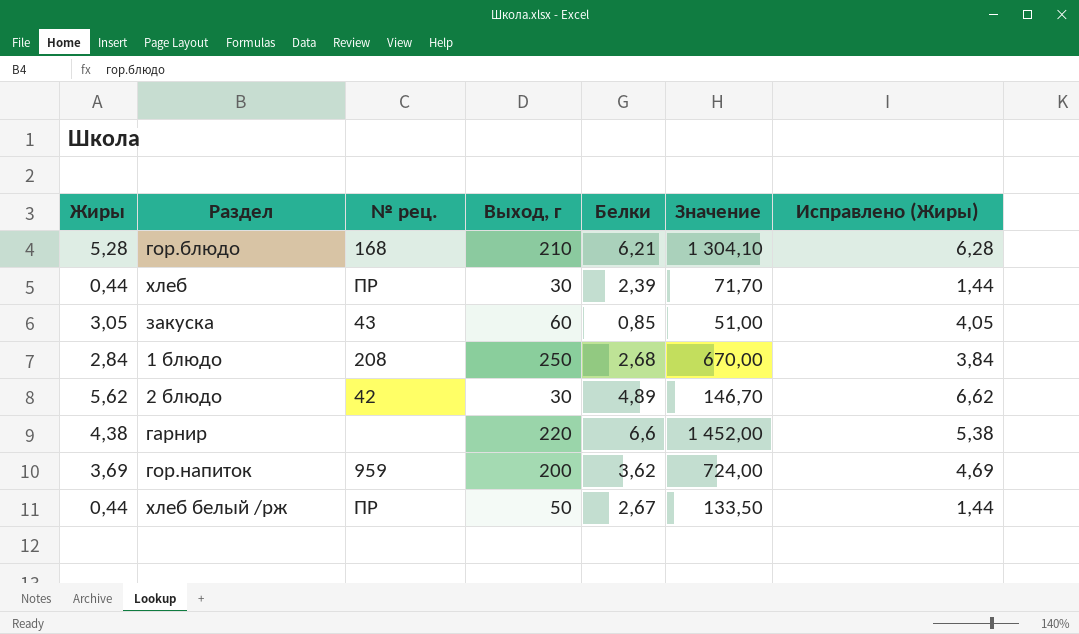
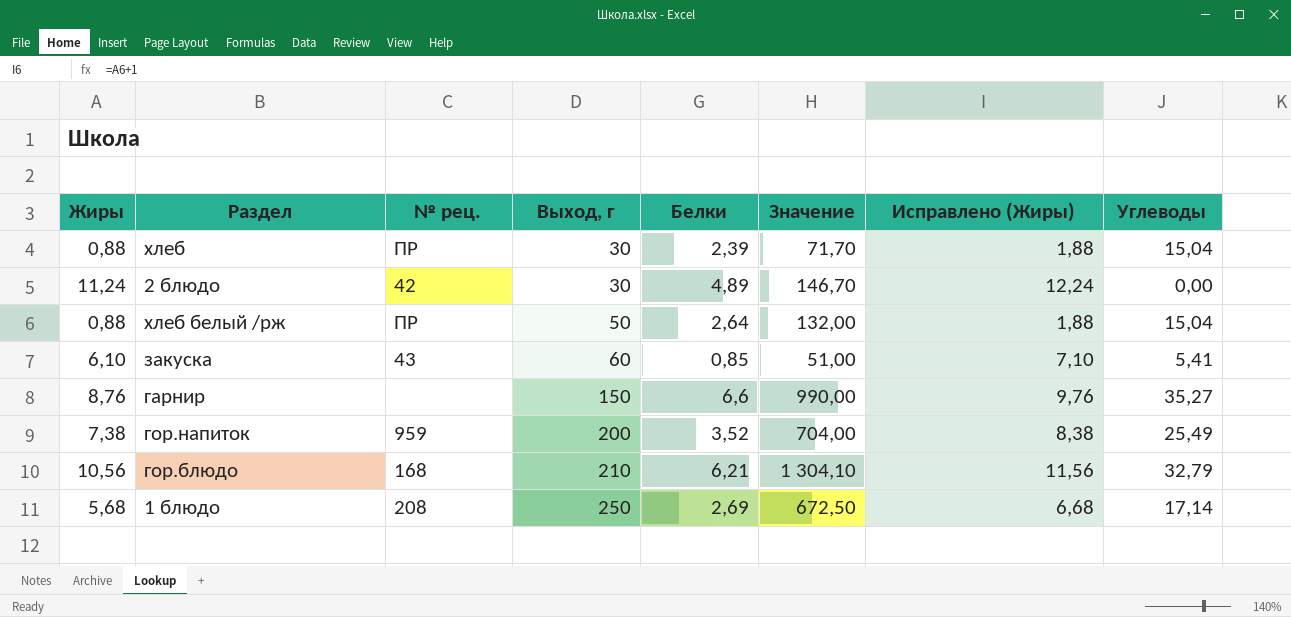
row order: none -> Выход, г ascending
column Углеводы | position: none -> 8
хлеб | Жиры: 0,44 -> 0,88
хлеб | Исправлено (Жиры): 1,44 -> 1,88
2 блюдо | Жиры: 5,62 -> 11,24
2 блюдо | Исправлено (Жиры): 6,62 -> 12,24
хлеб белый /рж | Жиры: 0,44 -> 0,88
хлеб белый /рж | Белки: 2,67 -> 2,64
хлеб белый /рж | Значение: 133,50 -> 132,00
хлеб белый /рж | Исправлено (Жиры): 1,44 -> 1,88
закуска | Жиры: 3,05 -> 6,10
закуска | Исправлено (Жиры): 4,05 -> 7,10
гарнир | Жиры: 4,38 -> 8,76
гарнир | Выход, г: 220 -> 150
гарнир | Значение: 1 452,00 -> 990,00
гарнир | Исправлено (Жиры): 5,38 -> 9,76
гор.напиток | Жиры: 3,69 -> 7,38
гор.напиток | Белки: 3,62 -> 3,52
гор.напиток | Значение: 724,00 -> 704,00
гор.напиток | Исправлено (Жиры): 4,69 -> 8,38
гор.блюдо | Жиры: 5,28 -> 10,56
гор.блюдо | Исправлено (Жиры): 6,28 -> 11,56
1 блюдо | Жиры: 2,84 -> 5,68
1 блюдо | Белки: 2,68 -> 2,69
1 блюдо | Значение: 670,00 -> 672,50
1 блюдо | Исправлено (Жиры): 3,84 -> 6,68

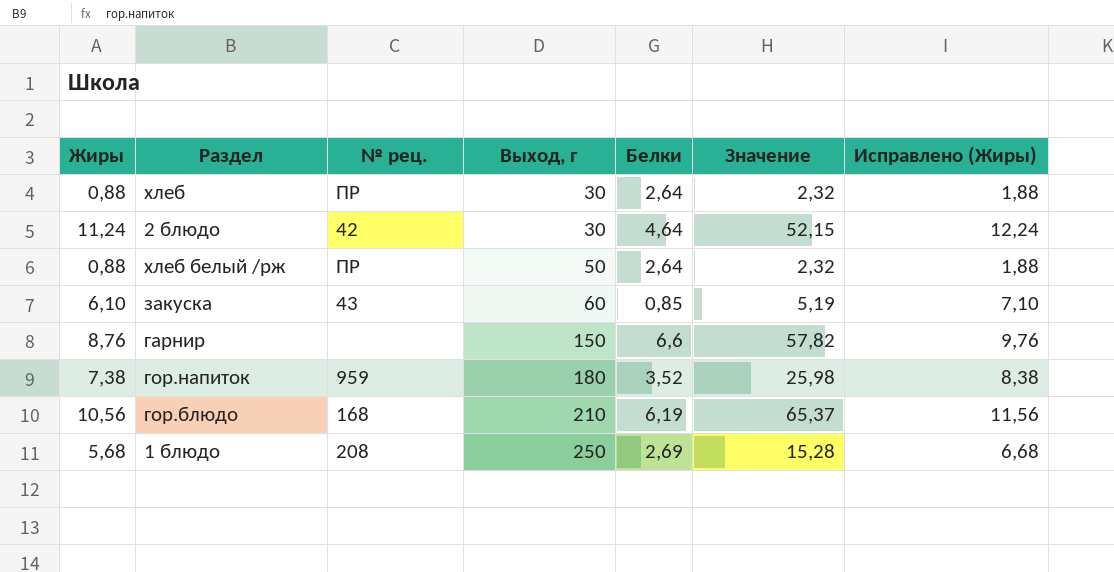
column Углеводы | position: 8 -> none
column Значение | formula: [Выход, г] * [Белки] -> [Жиры] * [Белки]
хлеб | Белки: 2,39 -> 2,64
2 блюдо | Белки: 4,89 -> 4,64
гор.напиток | Выход, г: 200 -> 180
гор.блюдо | Белки: 6,21 -> 6,19

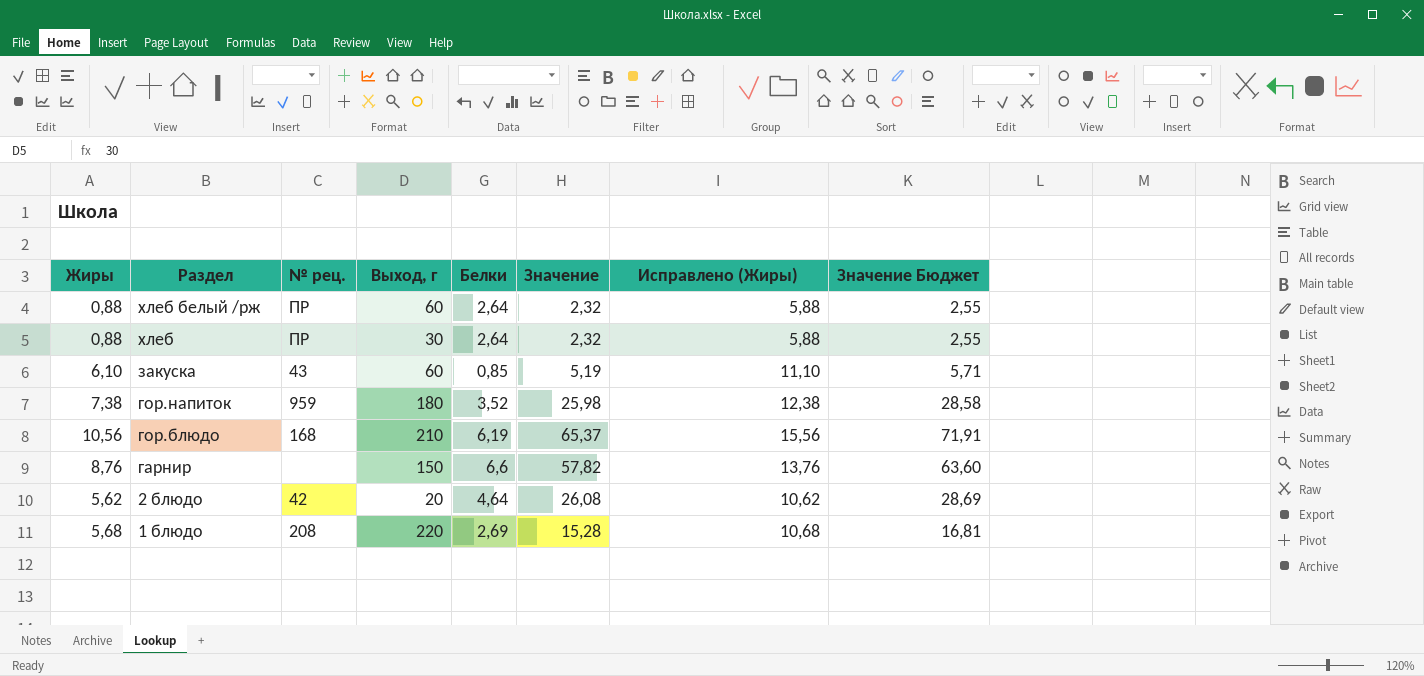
row order: Выход, г ascending -> Раздел descending
column Исправлено (Жиры) | formula: [Жиры] + 1 -> [Жиры] + 5
column Значение Бюджет | formula: none -> [Значение] * 1,1
хлеб белый /рж | Выход, г: 50 -> 60
2 блюдо | Жиры: 11,24 -> 5,62
2 блюдо | Выход, г: 30 -> 20
2 блюдо | Значение: 52,15 -> 26,08
1 блюдо | Выход, г: 250 -> 220

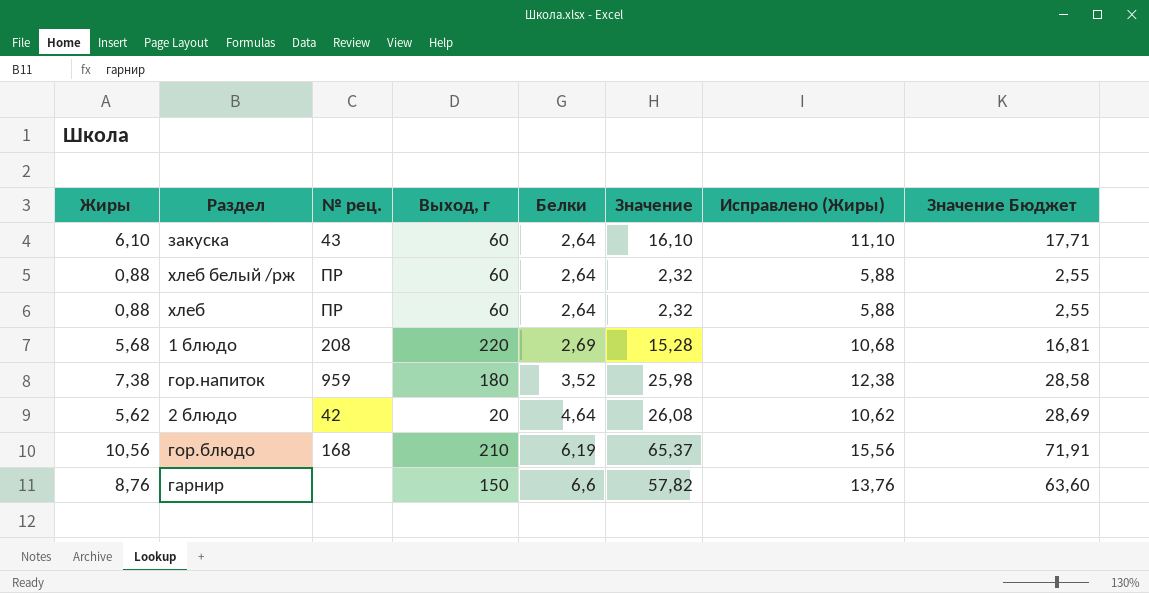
row order: Раздел descending -> Белки ascending
закуска | Белки: 0,85 -> 2,64
закуска | Значение: 5,19 -> 16,10
закуска | Значение Бюджет: 5,71 -> 17,71
хлеб | Выход, г: 30 -> 60

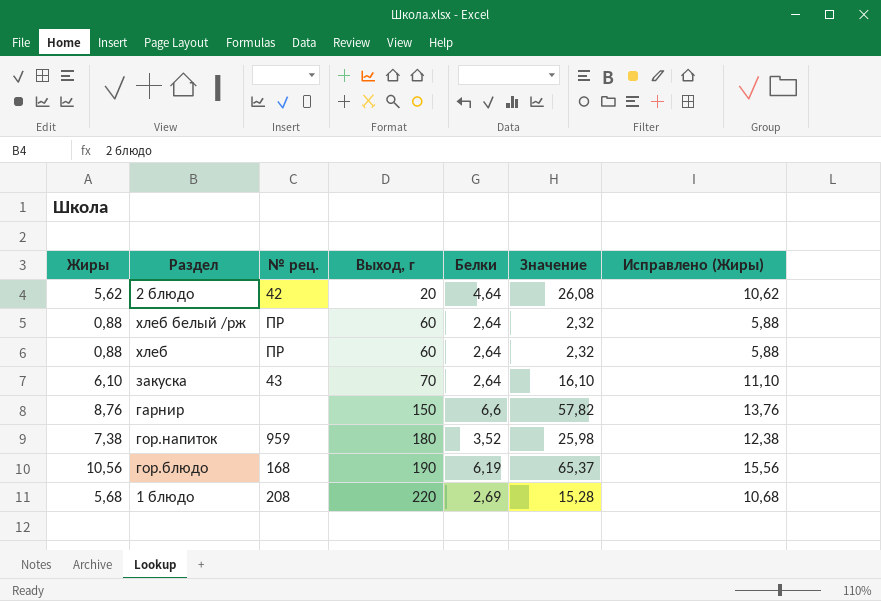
row order: Белки ascending -> Выход, г ascending
column Значение Бюджет | formula: [Значение] * 1,1 -> none
закуска | Выход, г: 60 -> 70
гор.блюдо | Выход, г: 210 -> 190

